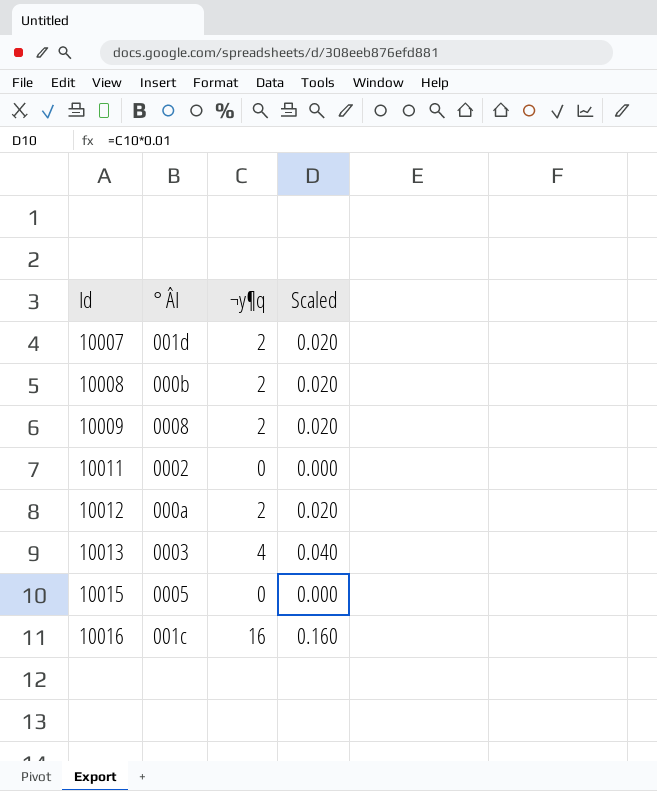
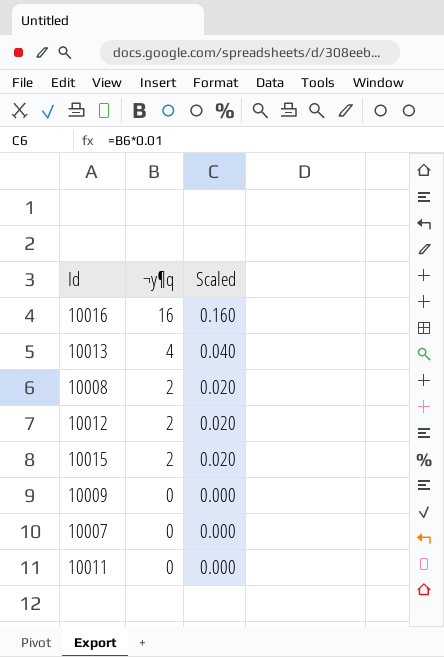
row order: Id ascending -> ¬y¶q descending
column ° ÂI | position: 2 -> none
10015 | ¬y¶q: 0 -> 2
10015 | Scaled: 0.000 -> 0.020
10009 | ¬y¶q: 2 -> 0
10009 | Scaled: 0.020 -> 0.000
10007 | ¬y¶q: 2 -> 0
10007 | Scaled: 0.020 -> 0.000

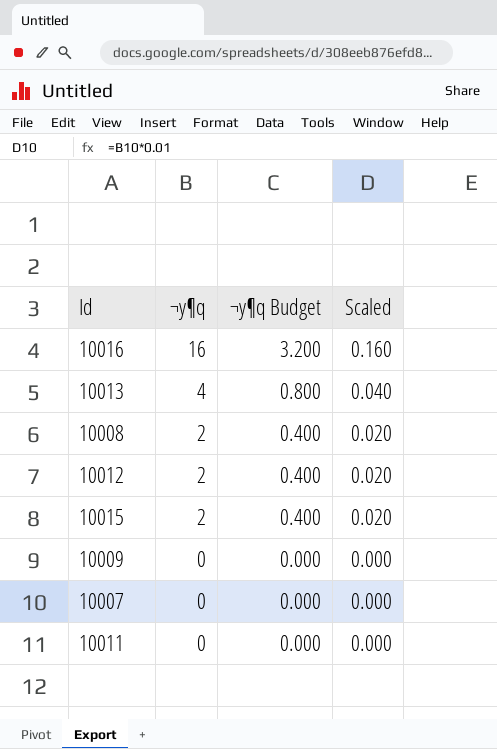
column ¬y¶q Budget | formula: none -> [¬y¶q] * 0.2

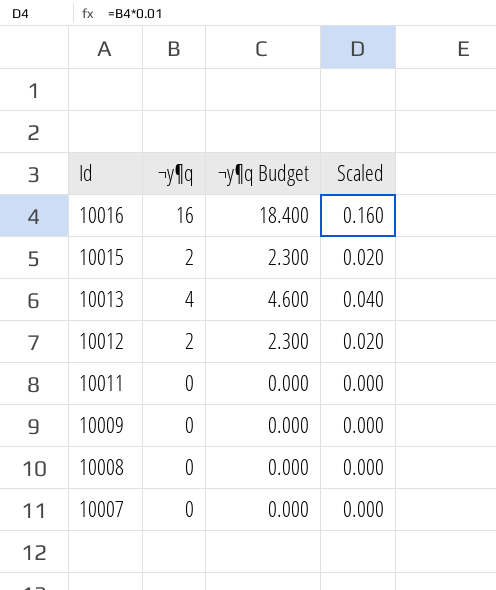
row order: ¬y¶q descending -> Id descending
column ¬y¶q Budget | formula: [¬y¶q] * 0.2 -> [¬y¶q] * 1.15
10008 | ¬y¶q: 2 -> 0
10008 | Scaled: 0.020 -> 0.000

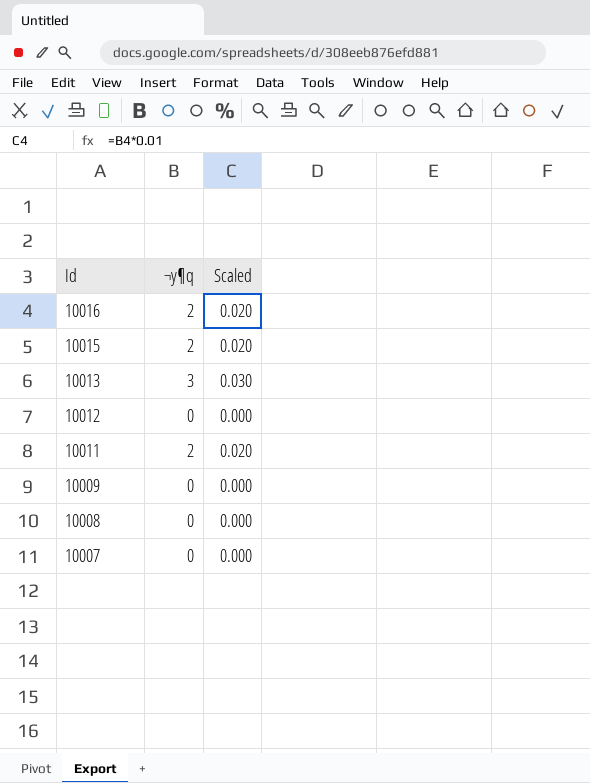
column ¬y¶q Budget | formula: [¬y¶q] * 1.15 -> none
10016 | ¬y¶q: 16 -> 2
10016 | Scaled: 0.160 -> 0.020
10013 | ¬y¶q: 4 -> 3
10013 | Scaled: 0.040 -> 0.030
10012 | ¬y¶q: 2 -> 0
10012 | Scaled: 0.020 -> 0.000
10011 | ¬y¶q: 0 -> 2
10011 | Scaled: 0.000 -> 0.020

